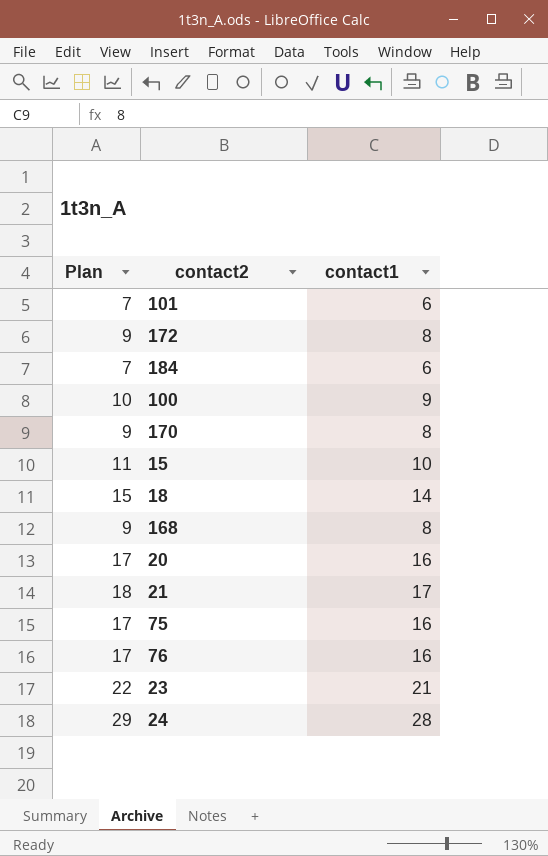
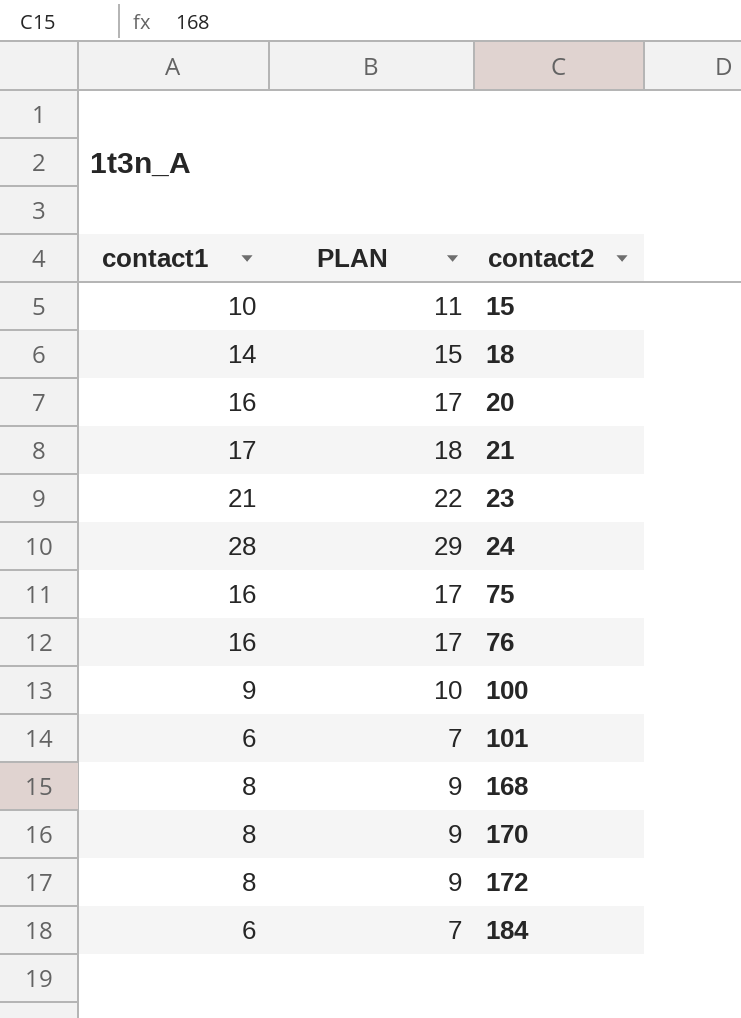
row order: none -> contact2 ascending
column contact1 | position: 3 -> 1
column name: Plan -> PLAN

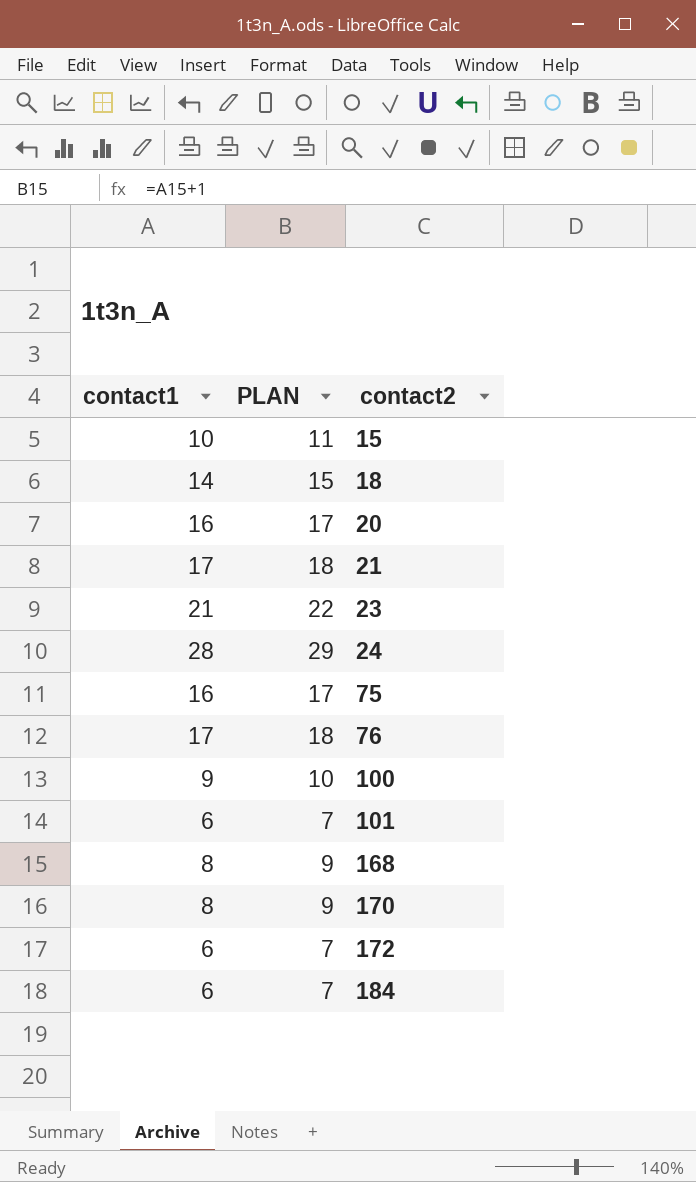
76 | contact1: 16 -> 17
76 | PLAN: 17 -> 18
172 | contact1: 8 -> 6
172 | PLAN: 9 -> 7

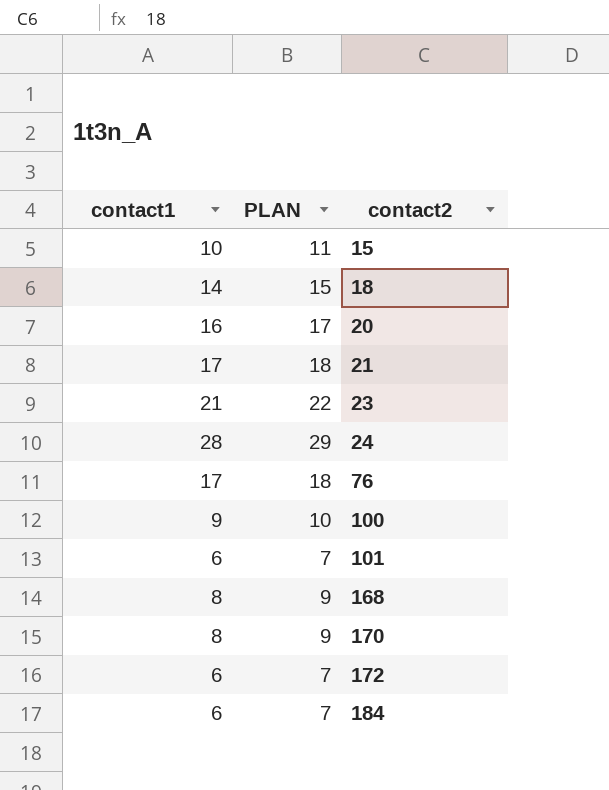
row 75: 16 | 17 -> none

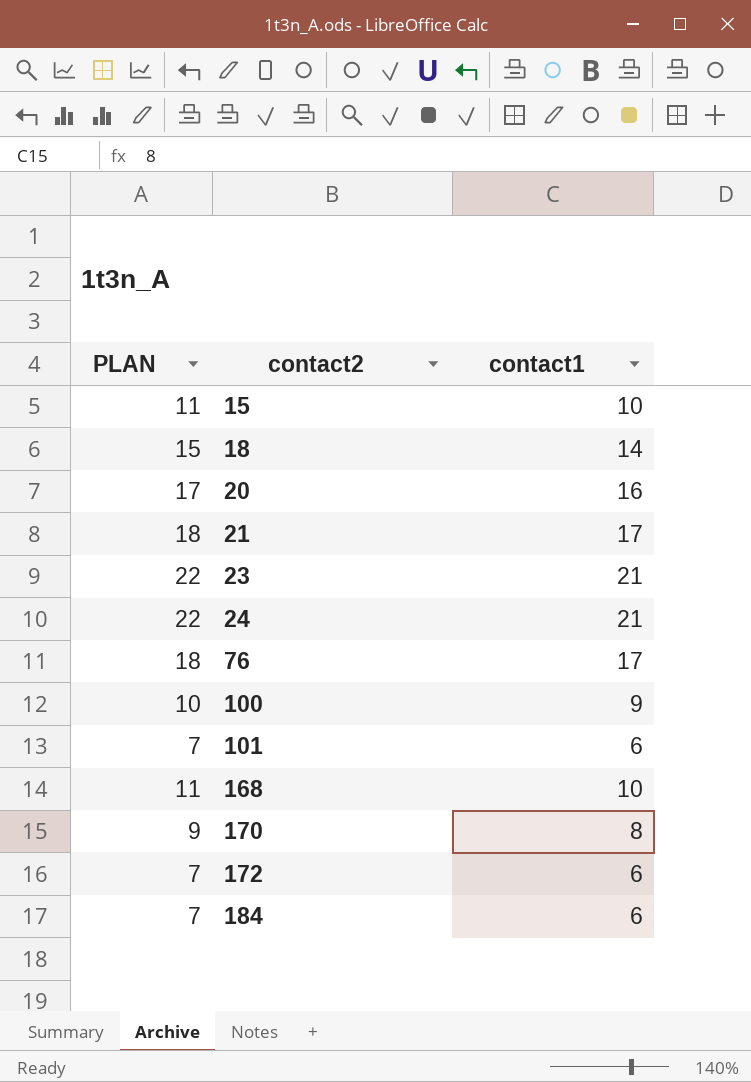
column contact1 | position: 1 -> 3
24 | PLAN: 29 -> 22
24 | contact1: 28 -> 21
168 | PLAN: 9 -> 11
168 | contact1: 8 -> 10

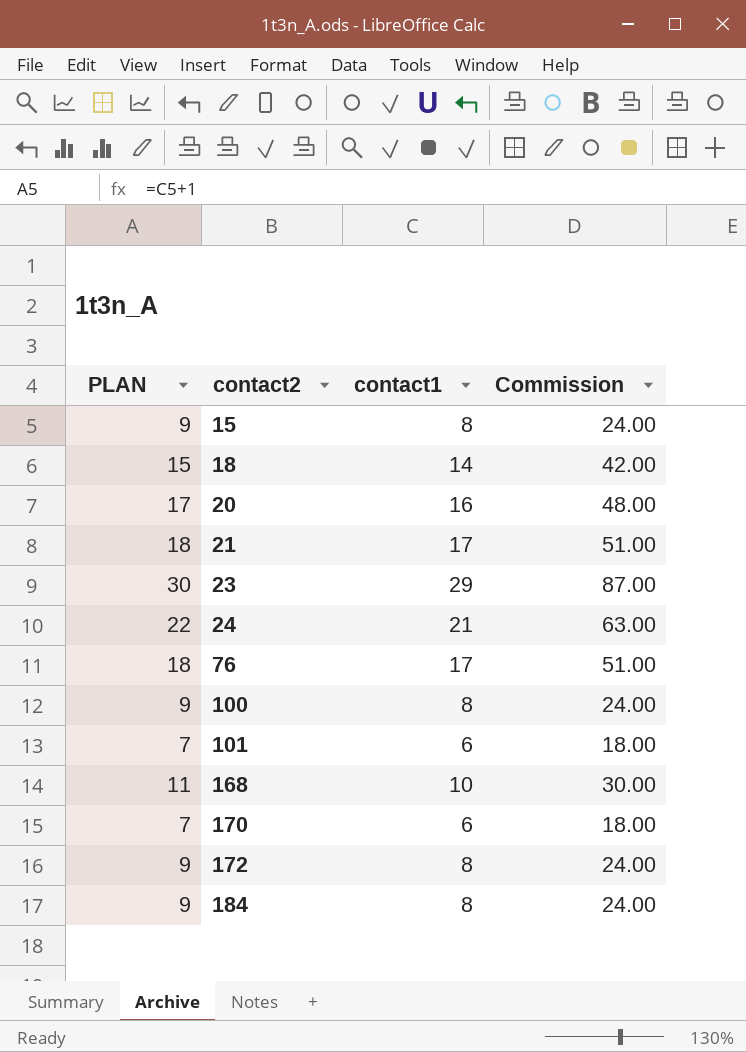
column Commission | formula: none -> [contact1] * 3
15 | PLAN: 11 -> 9
15 | contact1: 10 -> 8
23 | PLAN: 22 -> 30
23 | contact1: 21 -> 29
100 | PLAN: 10 -> 9
100 | contact1: 9 -> 8
170 | PLAN: 9 -> 7
170 | contact1: 8 -> 6
172 | PLAN: 7 -> 9
172 | contact1: 6 -> 8
184 | PLAN: 7 -> 9
184 | contact1: 6 -> 8

